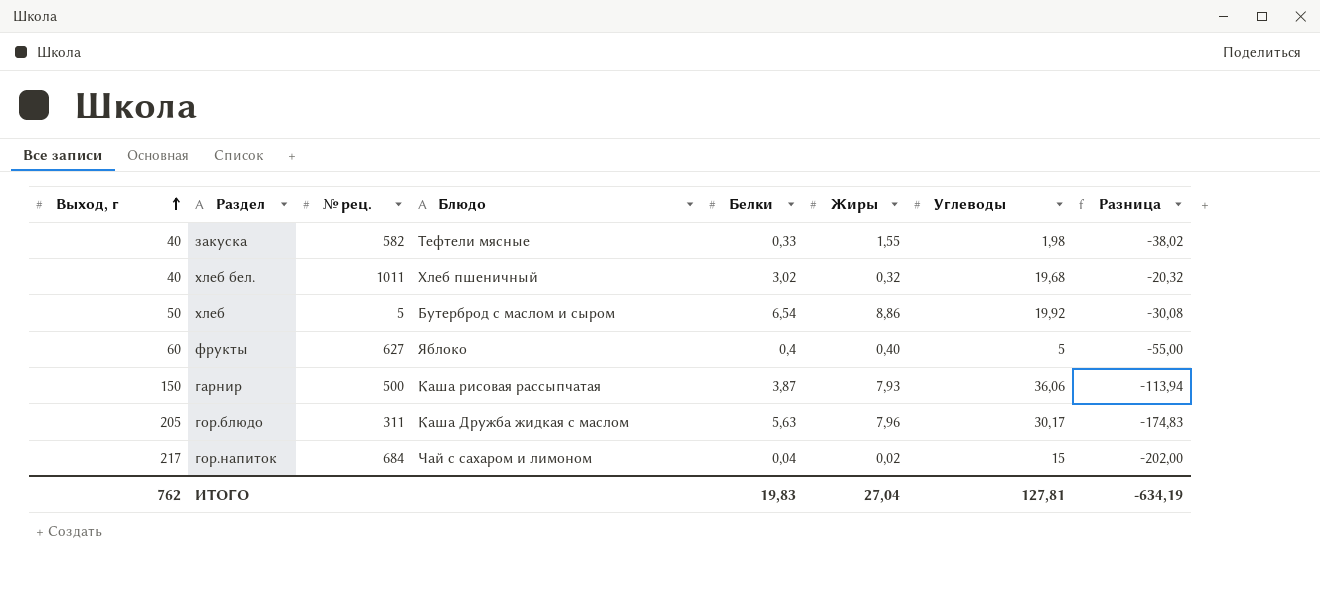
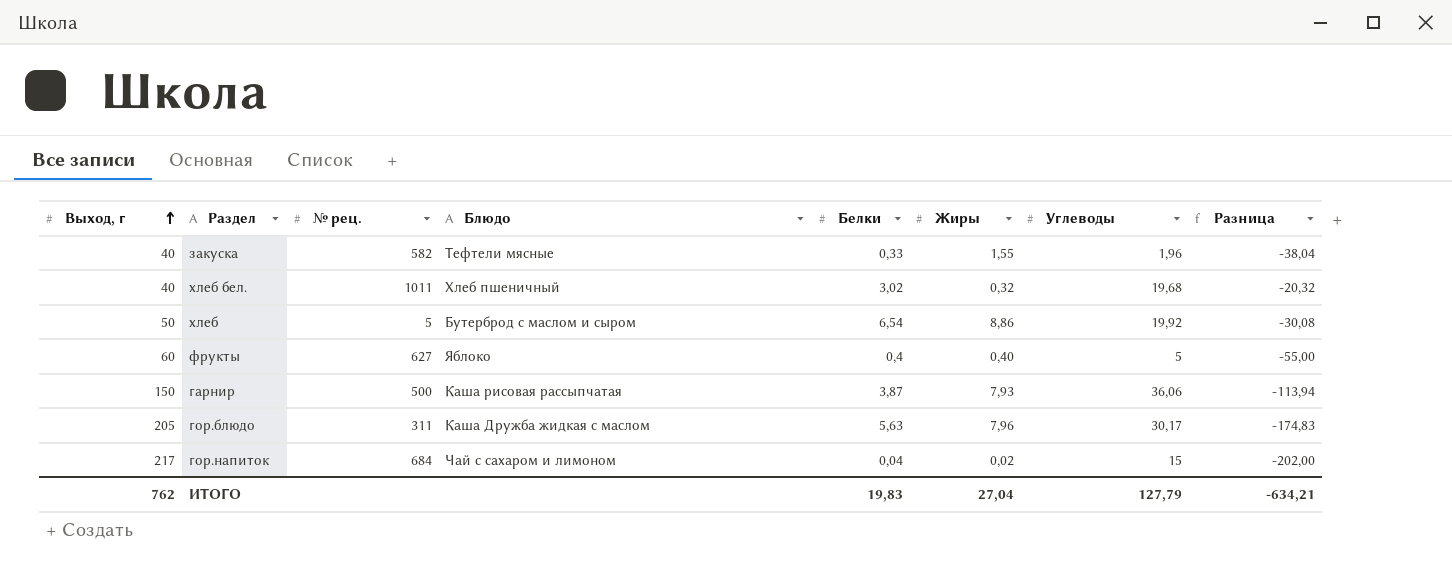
закуска | Углеводы: 1,98 -> 1,96
закуска | Разница: -38,02 -> -38,04
ИТОГО | Углеводы: 127,81 -> 127,79
ИТОГО | Разница: -634,19 -> -634,21

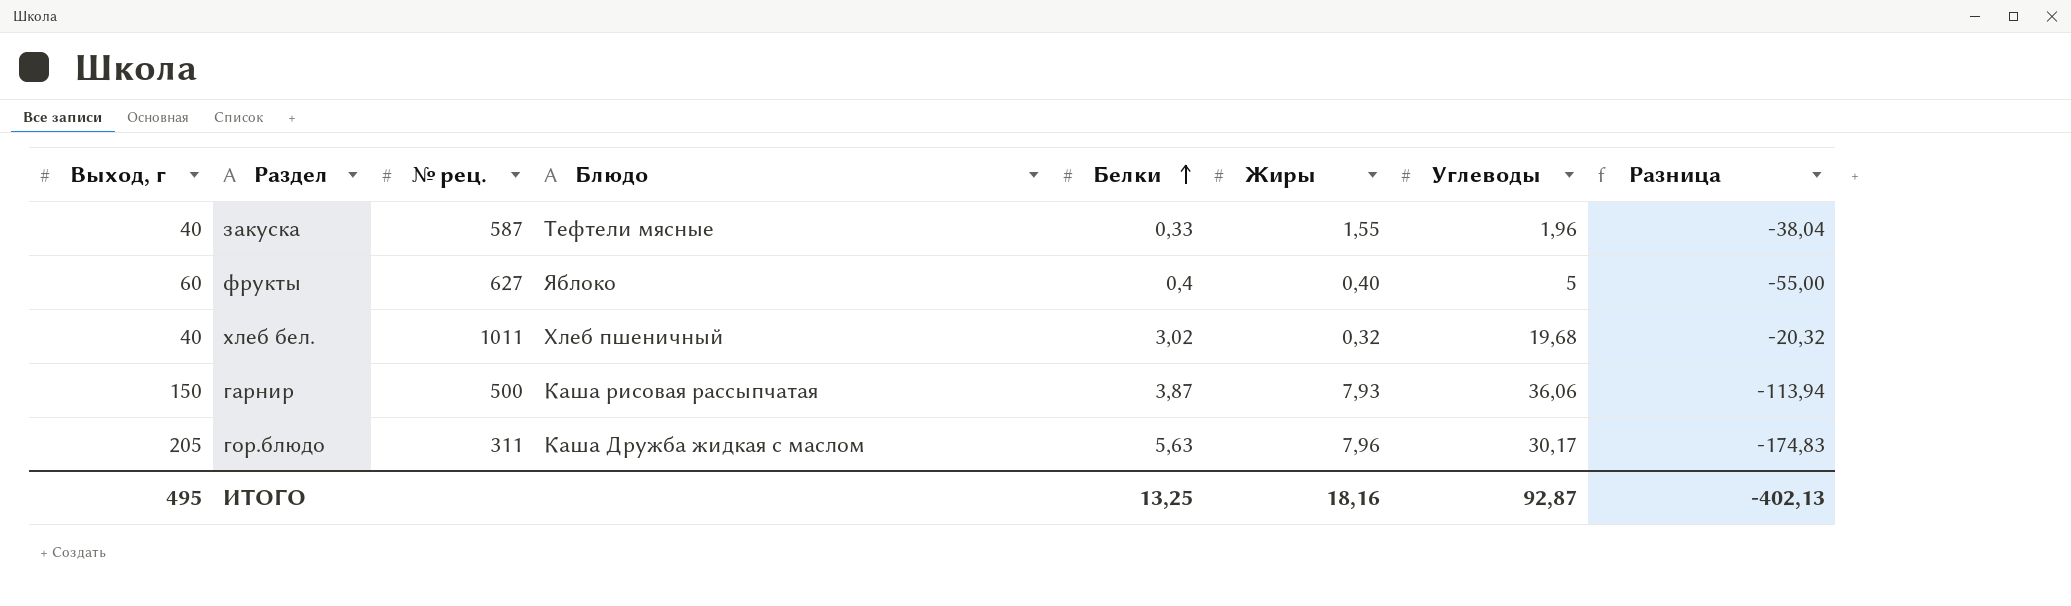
row order: Выход, г ascending -> Белки ascending
row хлеб: 50 | 5 | Бутерброд с маслом и сыром | 6,54 | 8,86 | 19,92 | -30,08 -> none
row гор.напиток: 217 | 684 | Чай с сахаром и лимоном | 0,04 | 0,02 | 15 | -202,00 -> none
закуска | № рец.: 582 -> 587
ИТОГО | Выход, г: 762 -> 495
ИТОГО | Белки: 19,83 -> 13,25
ИТОГО | Жиры: 27,04 -> 18,16
ИТОГО | Углеводы: 127,79 -> 92,87
ИТОГО | Разница: -634,21 -> -402,13

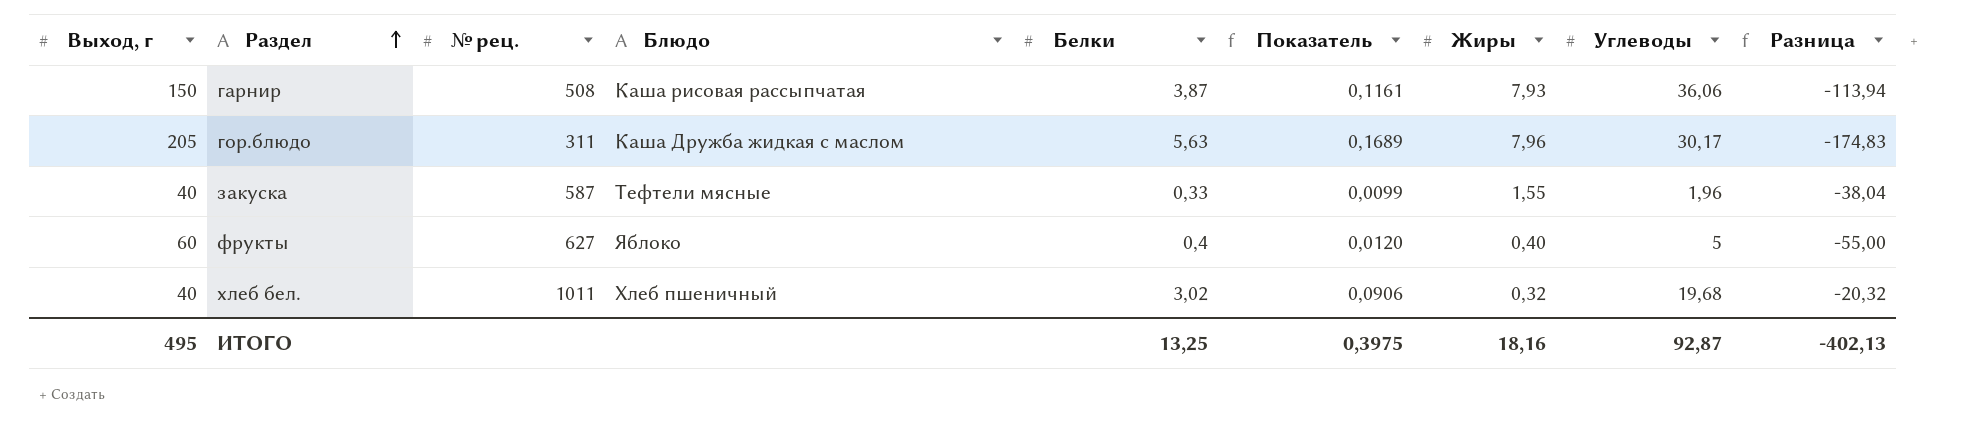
row order: Белки ascending -> Раздел ascending
column Показатель | formula: none -> [Белки] * 0,03
гарнир | № рец.: 500 -> 508

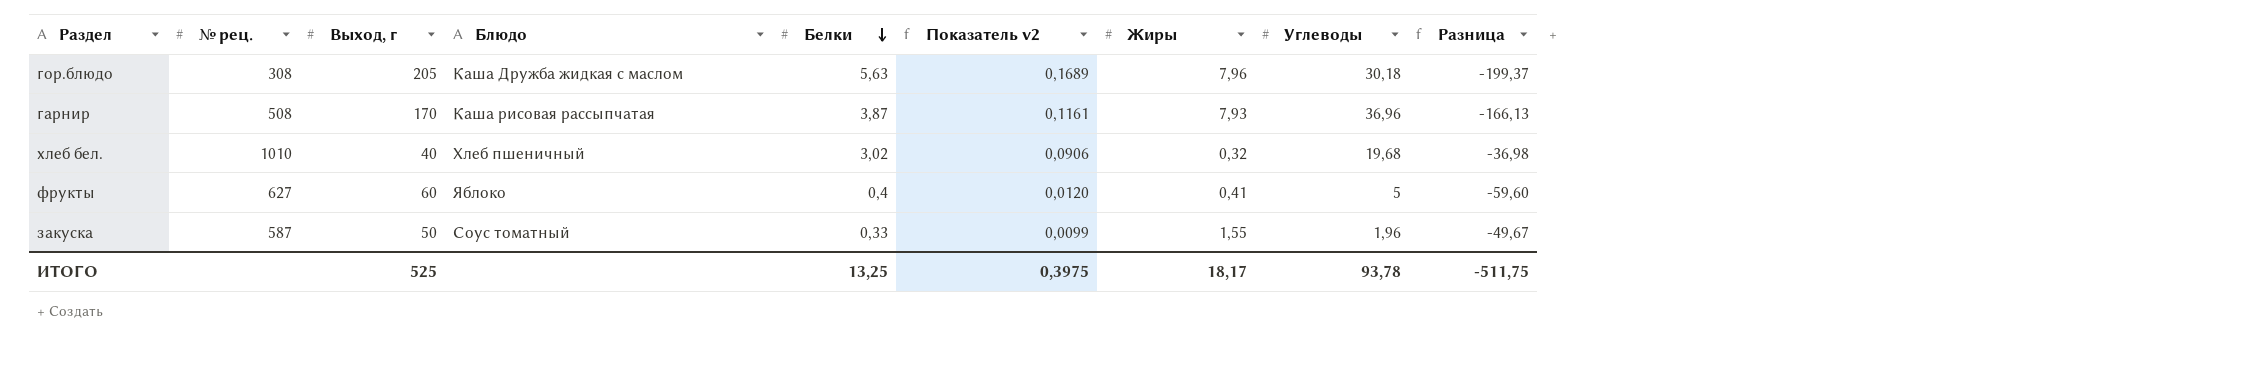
row order: Раздел ascending -> Белки descending
column Выход, г | position: 1 -> 3
column name: Показатель -> Показатель v2
column Разница | formula: [Углеводы] - [Выход, г] -> [Белки] - [Выход, г]
гор.блюдо | № рец.: 311 -> 308
гор.блюдо | Углеводы: 30,17 -> 30,18
гарнир | Выход, г: 150 -> 170
гарнир | Углеводы: 36,06 -> 36,96
хлеб бел. | № рец.: 1011 -> 1010
фрукты | Жиры: 0,40 -> 0,41
закуска | Выход, г: 40 -> 50
закуска | Блюдо: Тефтели мясные -> Соус томатный
ИТОГО | Выход, г: 495 -> 525
ИТОГО | Жиры: 18,16 -> 18,17
ИТОГО | Углеводы: 92,87 -> 93,78
ИТОГО | Разница: -402,13 -> -511,75

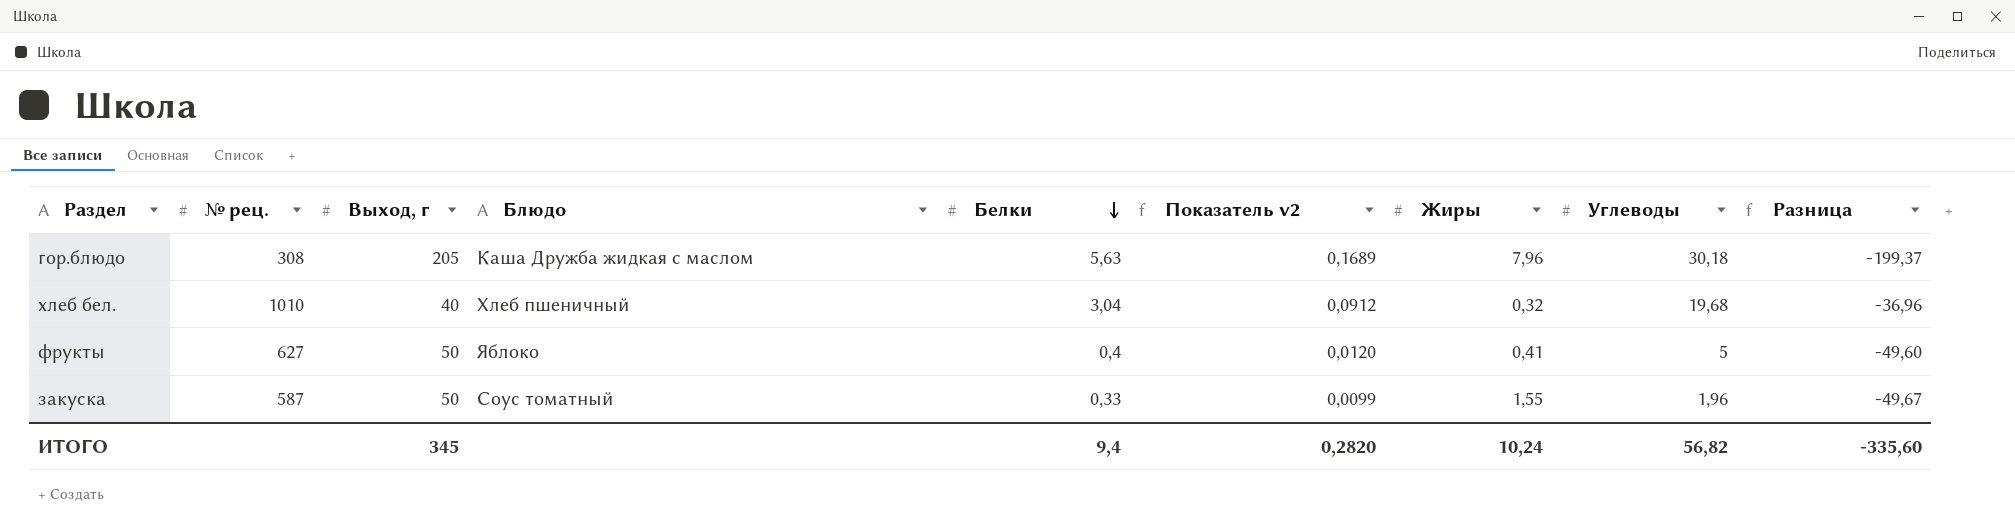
row гарнир: 508 | 170 | Каша рисовая рассыпчатая | 3,87 | 0,1161 | 7,93 | 36,96 | -166,13 -> none
хлеб бел. | Белки: 3,02 -> 3,04
хлеб бел. | Показатель v2: 0,0906 -> 0,0912
хлеб бел. | Разница: -36,98 -> -36,96
фрукты | Выход, г: 60 -> 50
фрукты | Разница: -59,60 -> -49,60
ИТОГО | Выход, г: 525 -> 345
ИТОГО | Белки: 13,25 -> 9,4
ИТОГО | Показатель v2: 0,3975 -> 0,2820
ИТОГО | Жиры: 18,17 -> 10,24
ИТОГО | Углеводы: 93,78 -> 56,82
ИТОГО | Разница: -511,75 -> -335,60

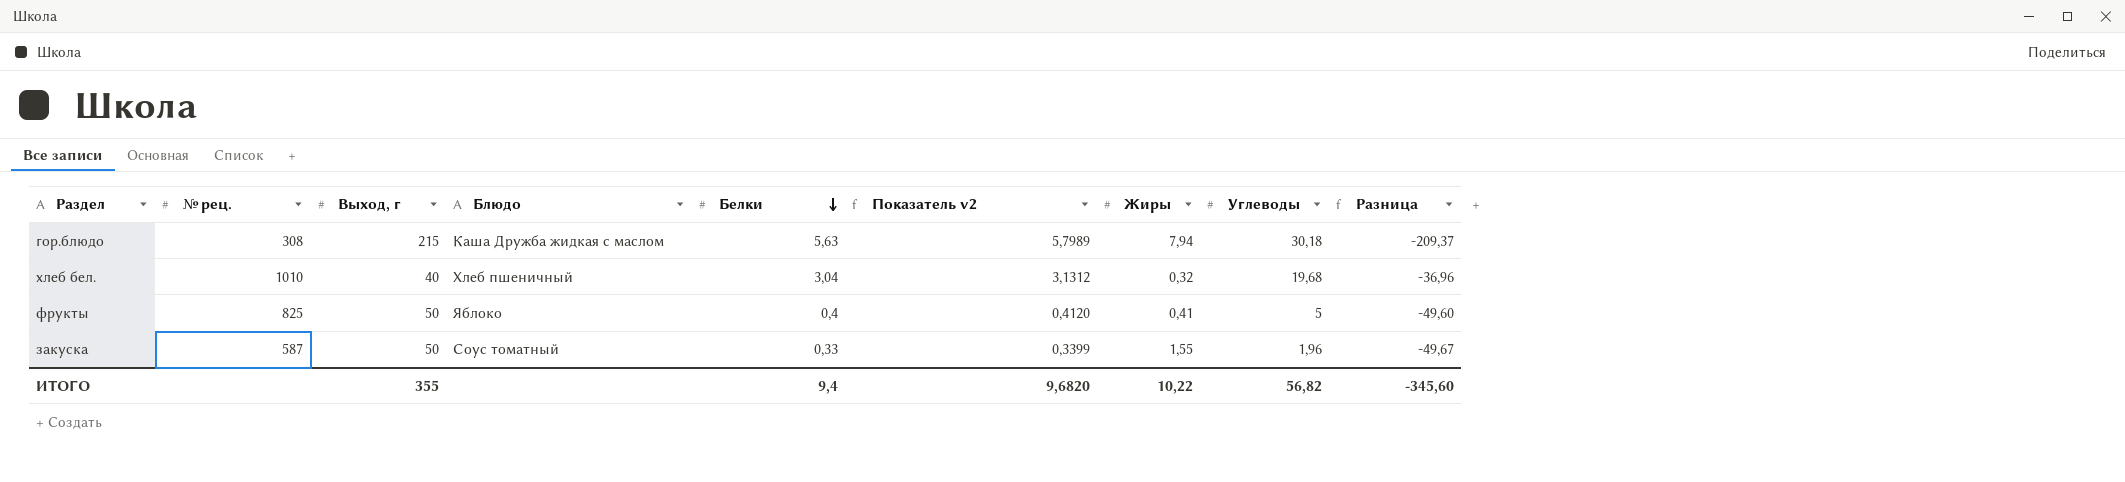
column Показатель v2 | formula: [Белки] * 0,03 -> [Белки] * 1,03
гор.блюдо | Выход, г: 205 -> 215
гор.блюдо | Жиры: 7,96 -> 7,94
гор.блюдо | Разница: -199,37 -> -209,37
фрукты | № рец.: 627 -> 825
ИТОГО | Выход, г: 345 -> 355
ИТОГО | Показатель v2: 0,2820 -> 9,6820
ИТОГО | Жиры: 10,24 -> 10,22
ИТОГО | Разница: -335,60 -> -345,60

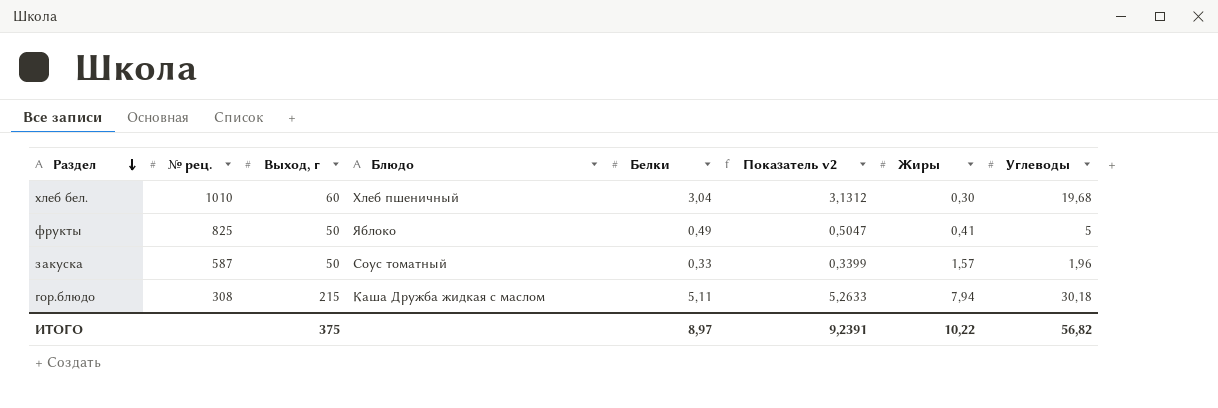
row order: Белки descending -> Раздел descending
column Разница | formula: [Белки] - [Выход, г] -> none
хлеб бел. | Выход, г: 40 -> 60
хлеб бел. | Жиры: 0,32 -> 0,30
фрукты | Белки: 0,4 -> 0,49
фрукты | Показатель v2: 0,4120 -> 0,5047
закуска | Жиры: 1,55 -> 1,57
гор.блюдо | Белки: 5,63 -> 5,11
гор.блюдо | Показатель v2: 5,7989 -> 5,2633
ИТОГО | Выход, г: 355 -> 375
ИТОГО | Белки: 9,4 -> 8,97
ИТОГО | Показатель v2: 9,6820 -> 9,2391

